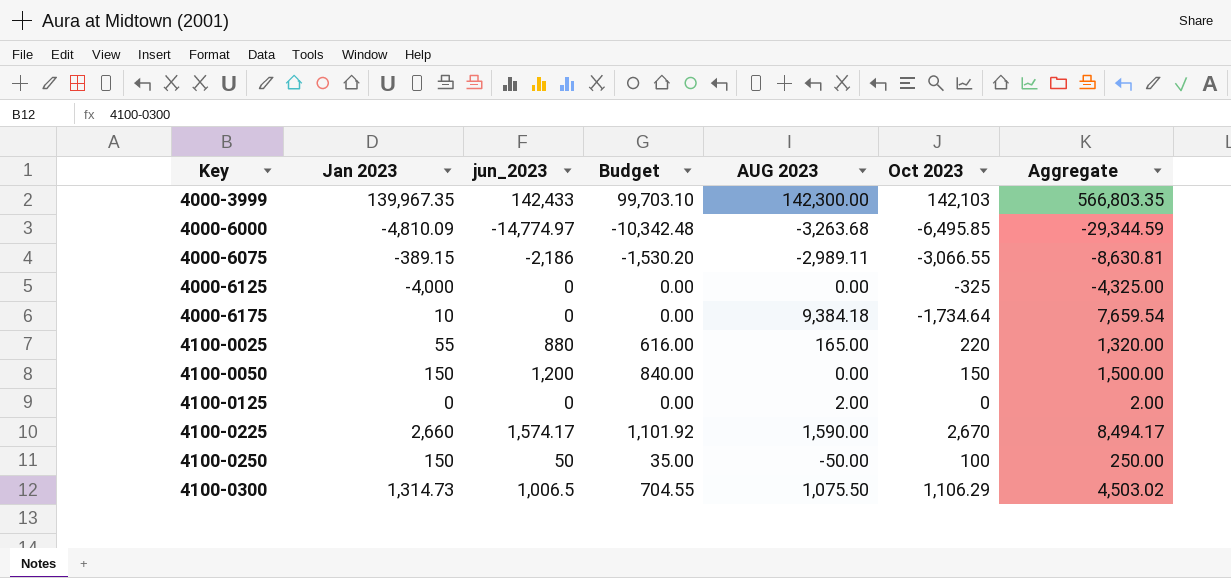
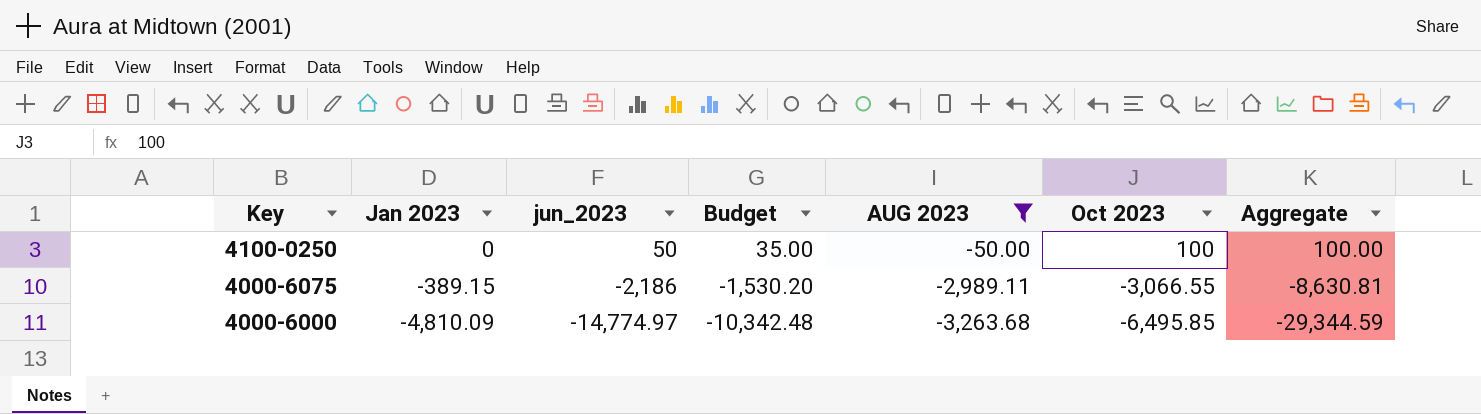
filter: none -> AUG 2023 <= -50.00
row order: Key ascending -> Key descending
4100-0250 | Jan 2023: 150 -> 0
4100-0250 | Aggregate: 250.00 -> 100.00

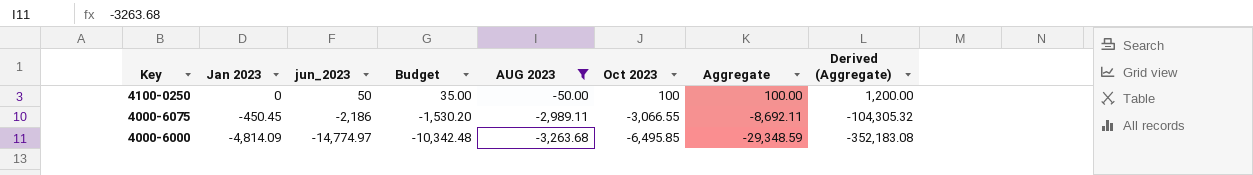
column Derived (Aggregate) | formula: none -> [Aggregate] * 12
4000-6075 | Jan 2023: -389.15 -> -450.45
4000-6075 | Aggregate: -8,630.81 -> -8,692.11
4000-6000 | Jan 2023: -4,810.09 -> -4,814.09
4000-6000 | Aggregate: -29,344.59 -> -29,348.59

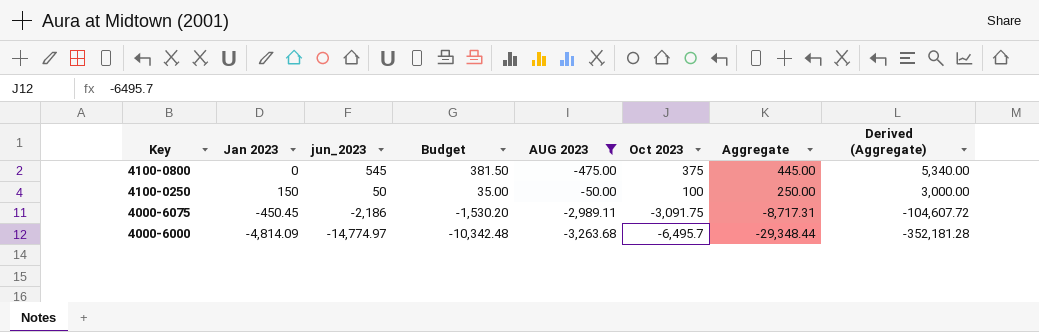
row 4100-0800: none -> 0 | 545 | 381.50 | -475.00 | 375 | 445.00 | 5,340.00
4100-0250 | Jan 2023: 0 -> 150
4100-0250 | Aggregate: 100.00 -> 250.00
4100-0250 | Derived (Aggregate): 1,200.00 -> 3,000.00
4000-6075 | Oct 2023: -3,066.55 -> -3,091.75
4000-6075 | Aggregate: -8,692.11 -> -8,717.31
4000-6075 | Derived (Aggregate): -104,305.32 -> -104,607.72
4000-6000 | Oct 2023: -6,495.85 -> -6,495.7
4000-6000 | Aggregate: -29,348.59 -> -29,348.44
4000-6000 | Derived (Aggregate): -352,183.08 -> -352,181.28

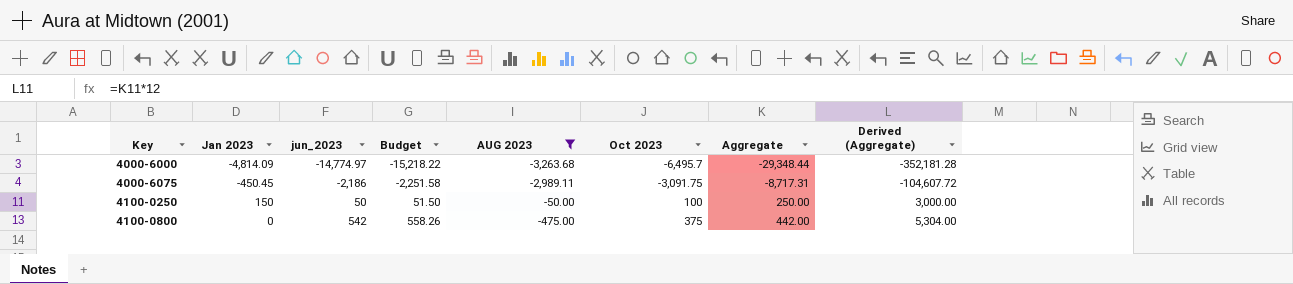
row order: Key descending -> Key ascending
column Budget | formula: [jun_2023] * 0.7 -> [jun_2023] * 1.03
4100-0800 | jun_2023: 545 -> 542
4100-0800 | Aggregate: 445.00 -> 442.00
4100-0800 | Derived (Aggregate): 5,340.00 -> 5,304.00

